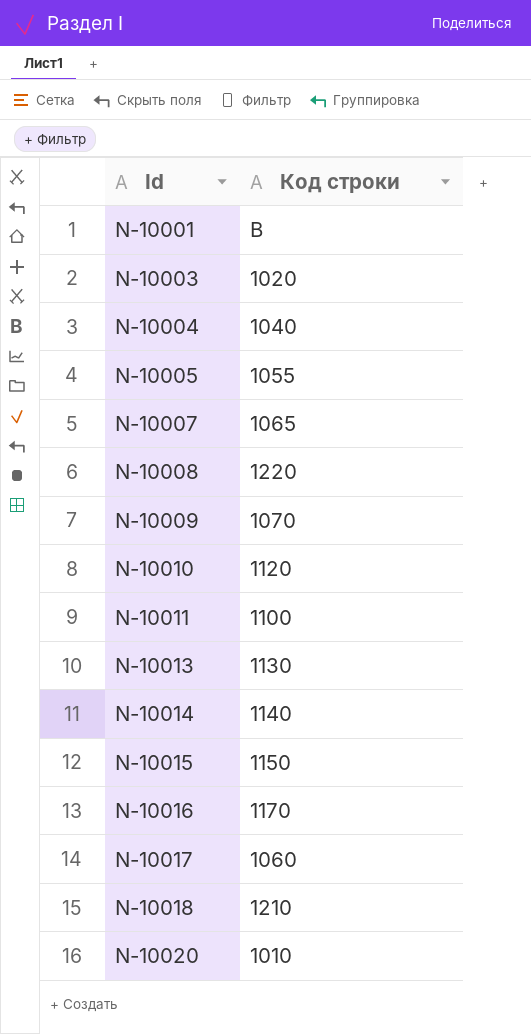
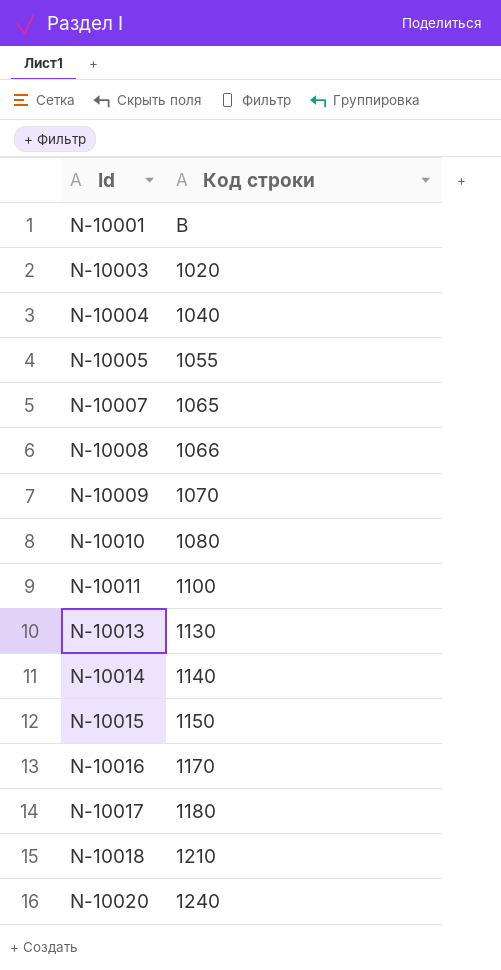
N-10008 | Код строки: 1220 -> 1066
N-10010 | Код строки: 1120 -> 1080
N-10017 | Код строки: 1060 -> 1180
N-10020 | Код строки: 1010 -> 1240

